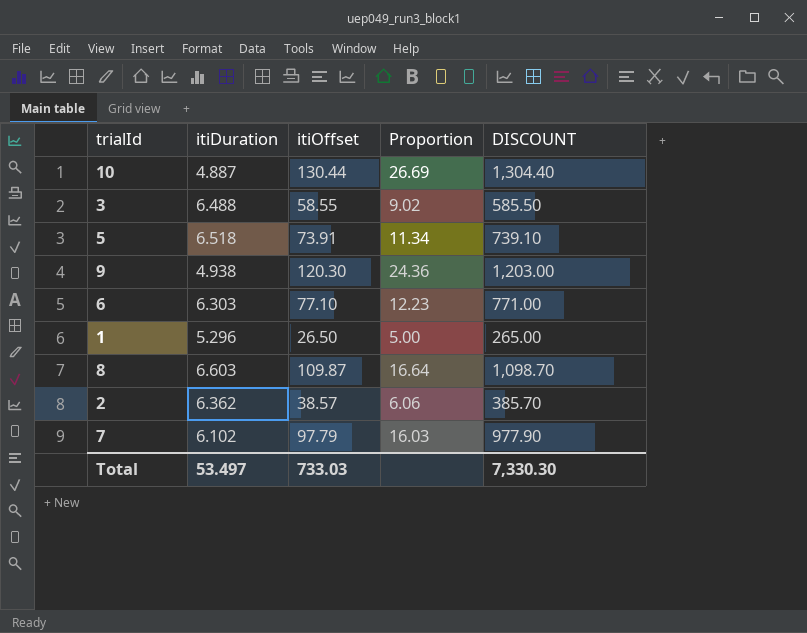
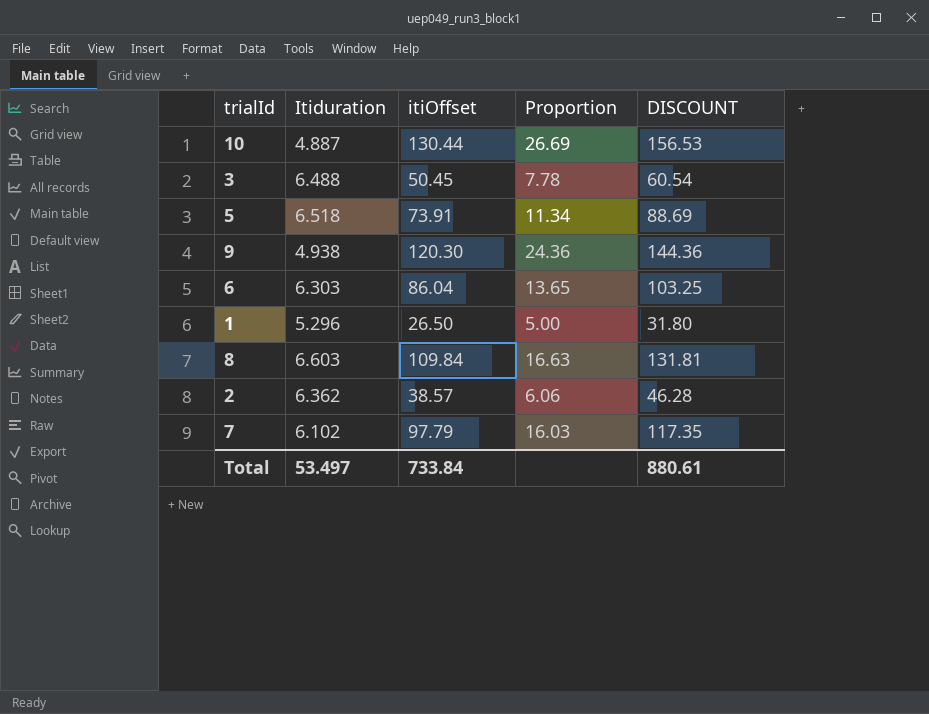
column name: itiDuration -> Itiduration
column DISCOUNT | formula: [itiOffset] * 10 -> [itiOffset] * 1.2
3 | itiOffset: 58.55 -> 50.45
3 | Proportion: 9.02 -> 7.78
6 | itiOffset: 77.10 -> 86.04
6 | Proportion: 12.23 -> 13.65
8 | itiOffset: 109.87 -> 109.84
8 | Proportion: 16.64 -> 16.63
Total | itiOffset: 733.03 -> 733.84
Total | DISCOUNT: 7,330.30 -> 880.61

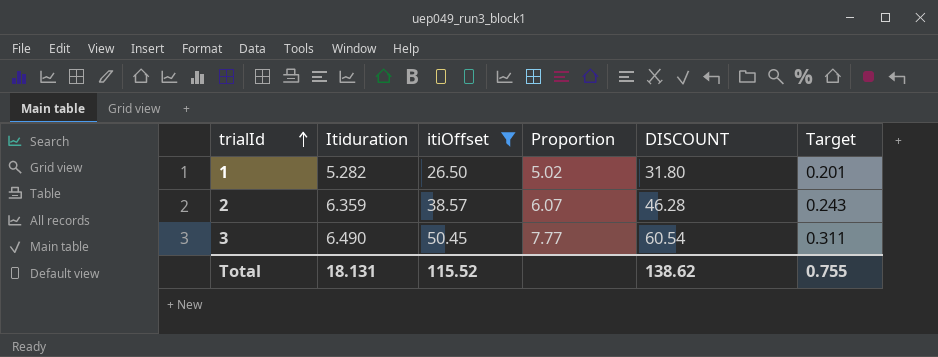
filter: none -> itiOffset <= 50.45
row order: none -> trialId ascending
column Target | formula: none -> [Proportion] * 0.04
1 | Itiduration: 5.296 -> 5.282
1 | Proportion: 5.00 -> 5.02
2 | Itiduration: 6.362 -> 6.359
2 | Proportion: 6.06 -> 6.07
3 | Itiduration: 6.488 -> 6.490
3 | Proportion: 7.78 -> 7.77
Total | Itiduration: 53.497 -> 18.131
Total | itiOffset: 733.84 -> 115.52
Total | DISCOUNT: 880.61 -> 138.62

